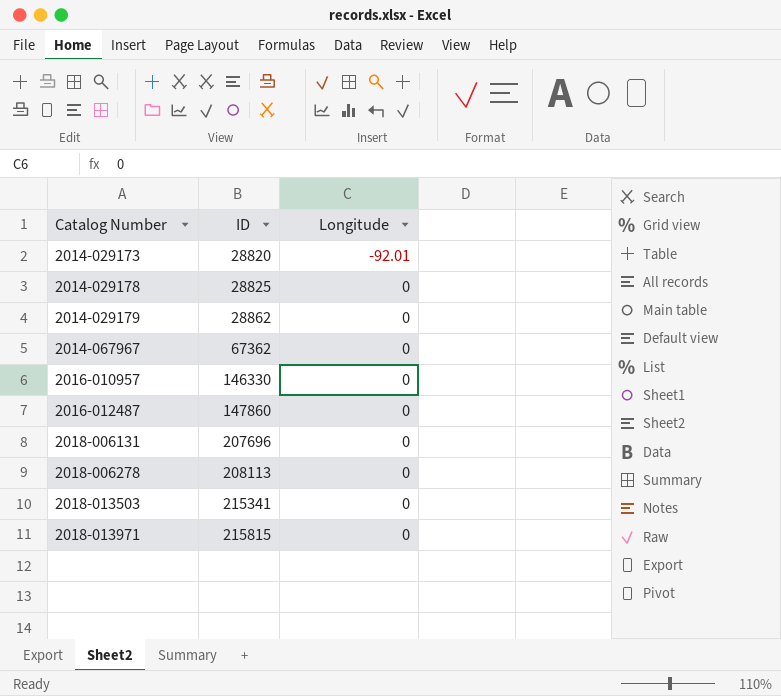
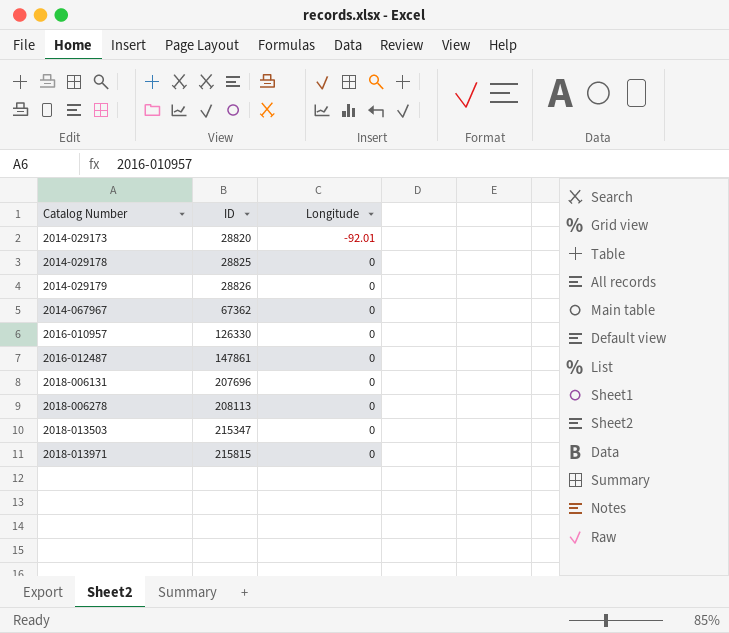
2014-029179 | ID: 28862 -> 28826
2016-010957 | ID: 146330 -> 126330
2016-012487 | ID: 147860 -> 147861
2018-013503 | ID: 215341 -> 215347

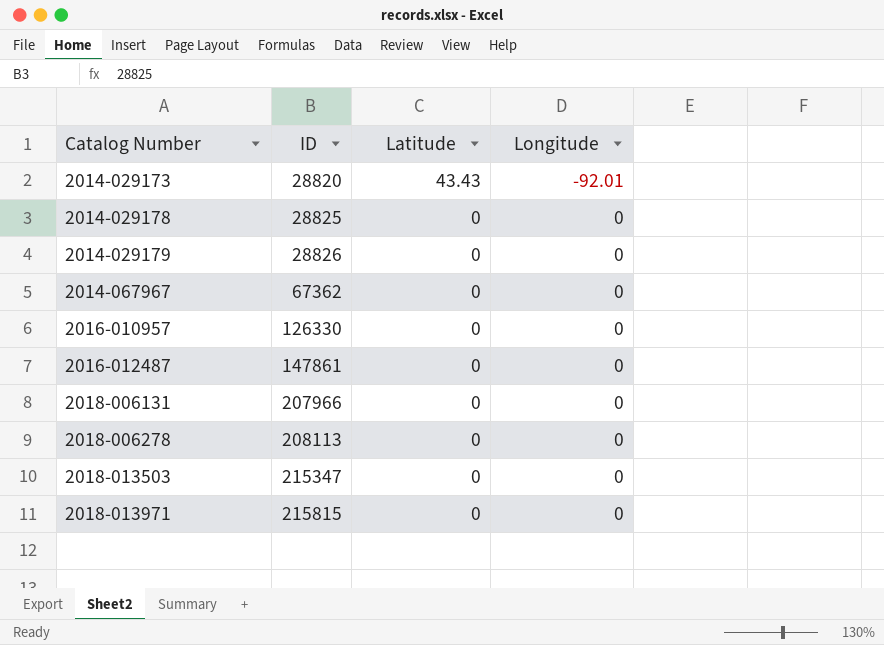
column Latitude | position: none -> 3
2018-006131 | ID: 207696 -> 207966

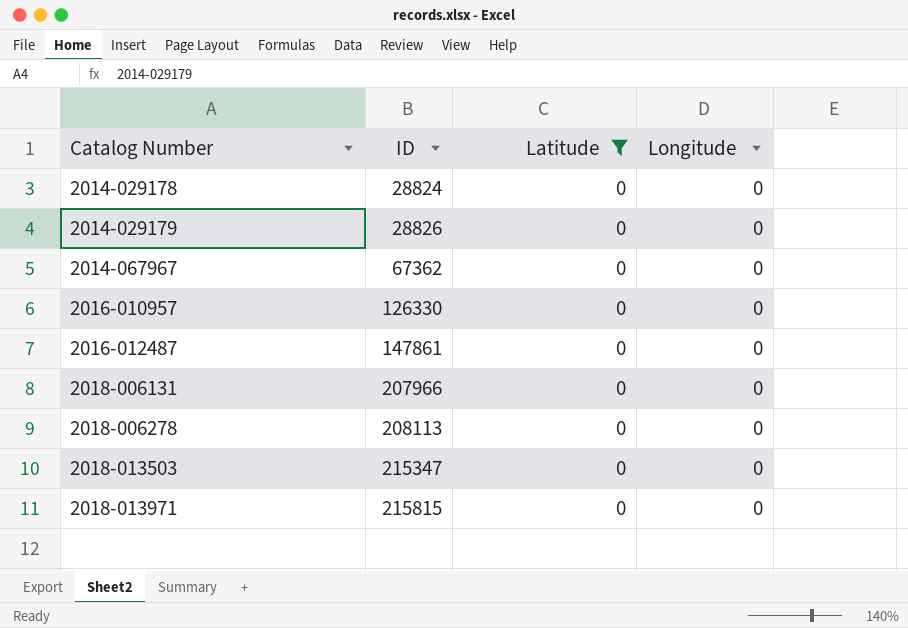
filter: none -> Latitude = 0
2014-029178 | ID: 28825 -> 28824

